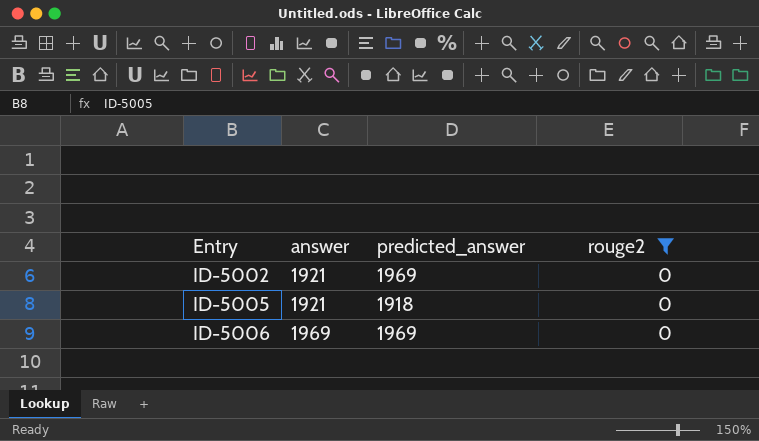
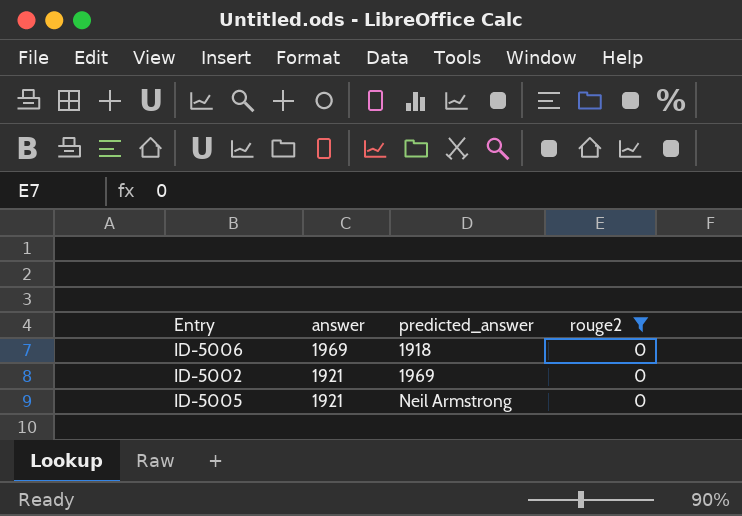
row order: Entry ascending -> answer descending
ID-5006 | predicted_answer: 1969 -> 1918
ID-5005 | predicted_answer: 1918 -> Neil Armstrong

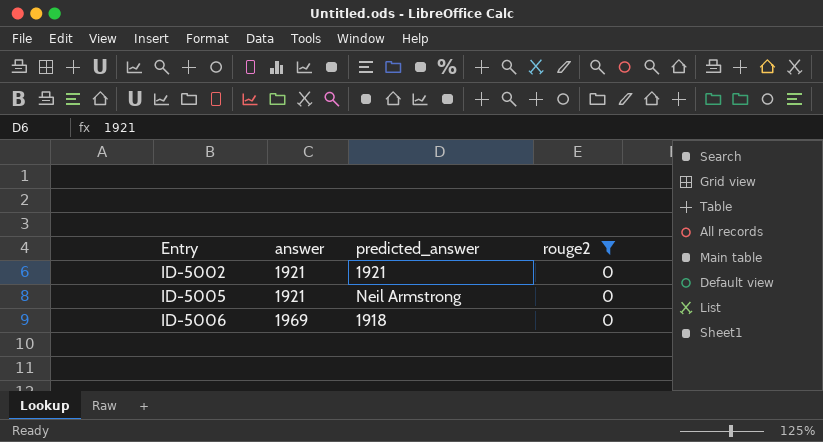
row order: answer descending -> Entry ascending
ID-5002 | predicted_answer: 1969 -> 1921

